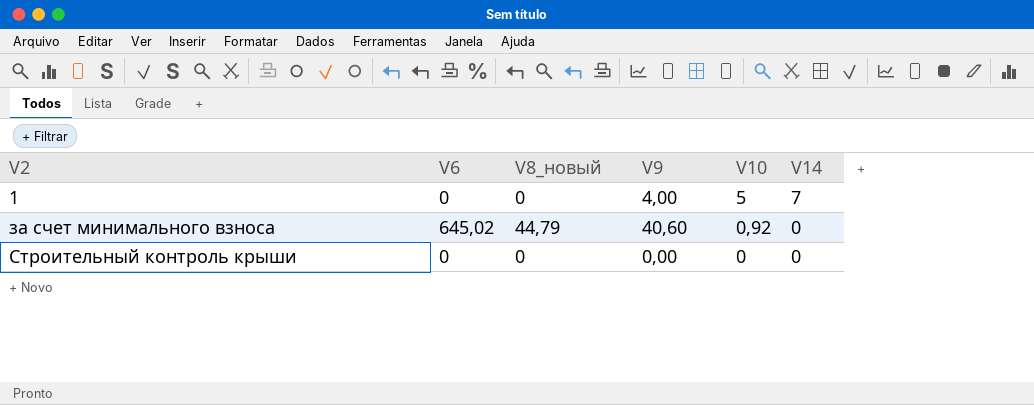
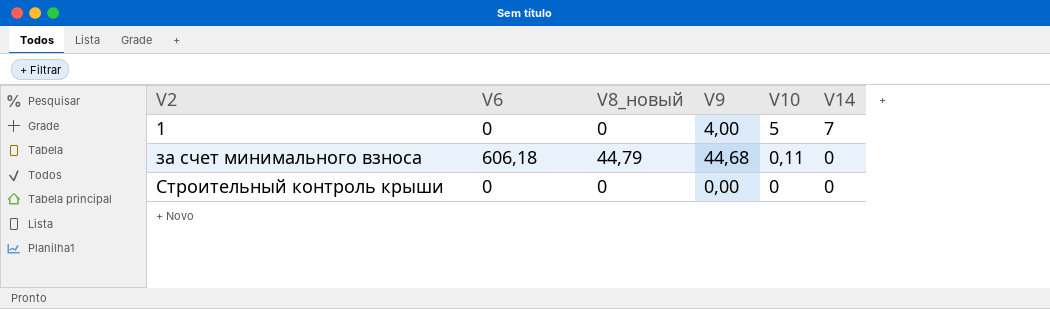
за счет минимального взноса | V6: 645,02 -> 606,18
за счет минимального взноса | V9: 40,60 -> 44,68
за счет минимального взноса | V10: 0,92 -> 0,11

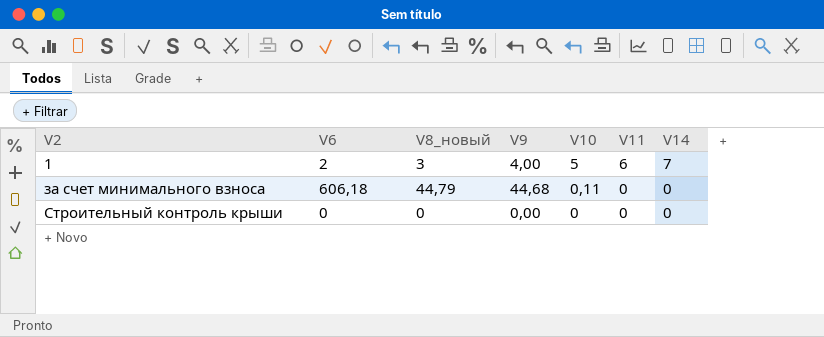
column V11 | position: none -> 6
1 | V6: 0 -> 2
1 | V8_новый: 0 -> 3

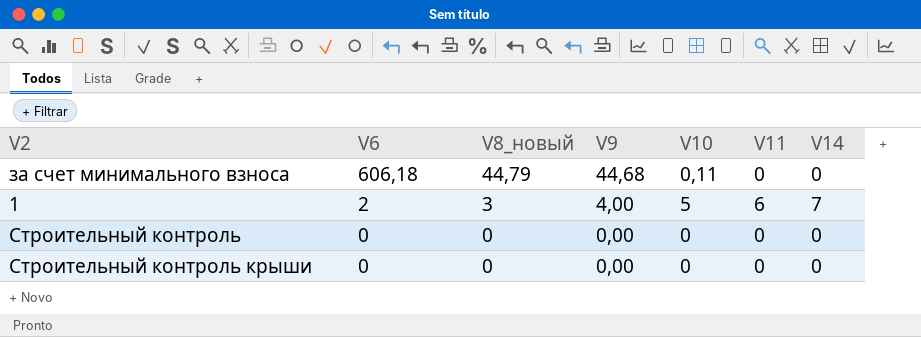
row order: V2 ascending -> V6 descending
row Строительный контроль: none -> 0 | 0 | 0,00 | 0 | 0 | 0

